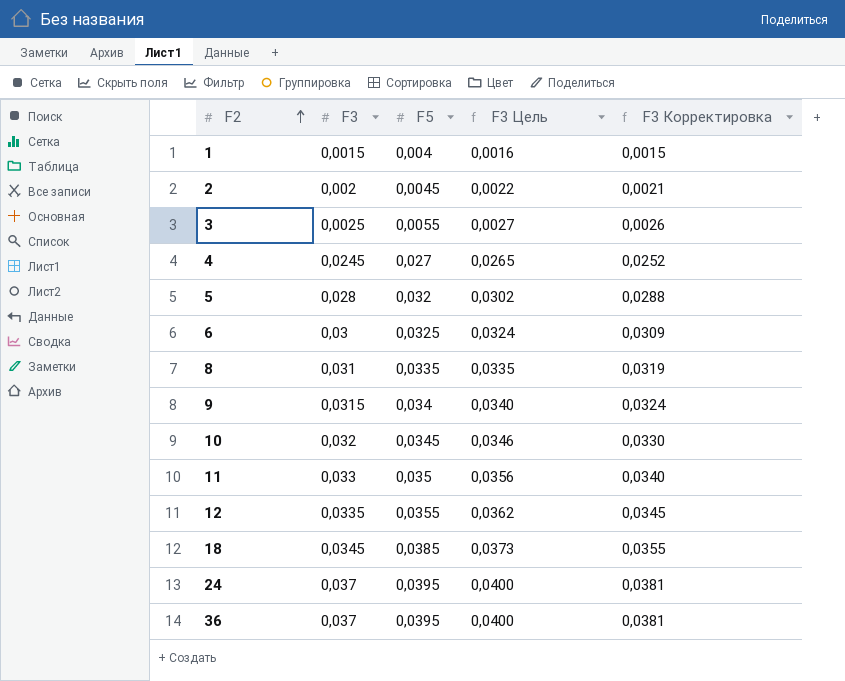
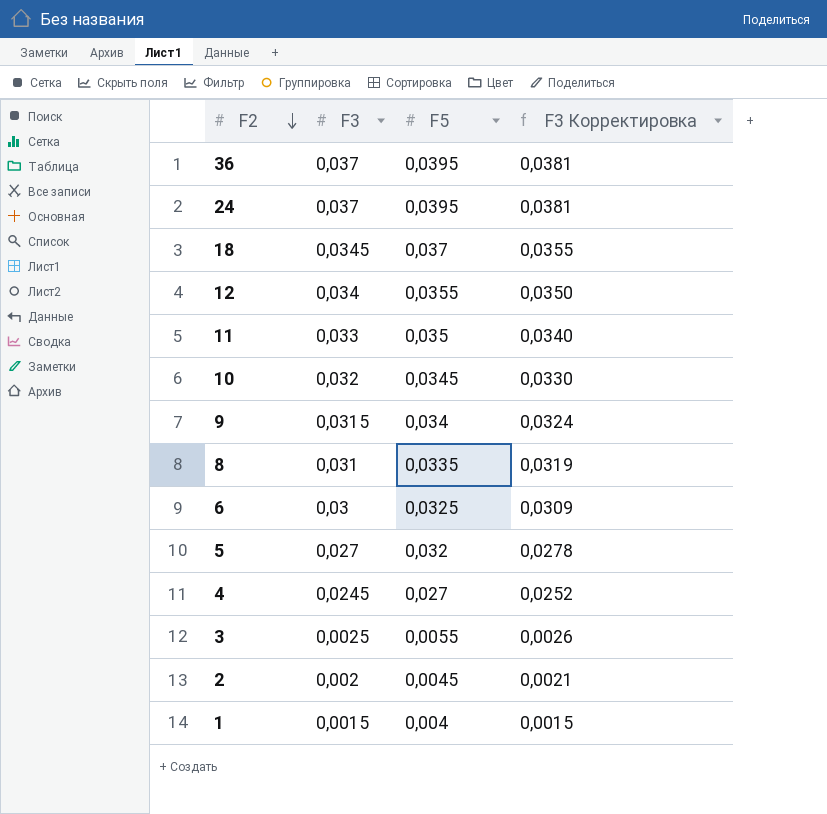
row order: F2 ascending -> F2 descending
column F3 Цель | formula: [F3] * 1,08 -> none
18 | F5: 0,0385 -> 0,037
12 | F3: 0,0335 -> 0,034
12 | F3 Корректировка: 0,0345 -> 0,0350
5 | F3: 0,028 -> 0,027
5 | F3 Корректировка: 0,0288 -> 0,0278

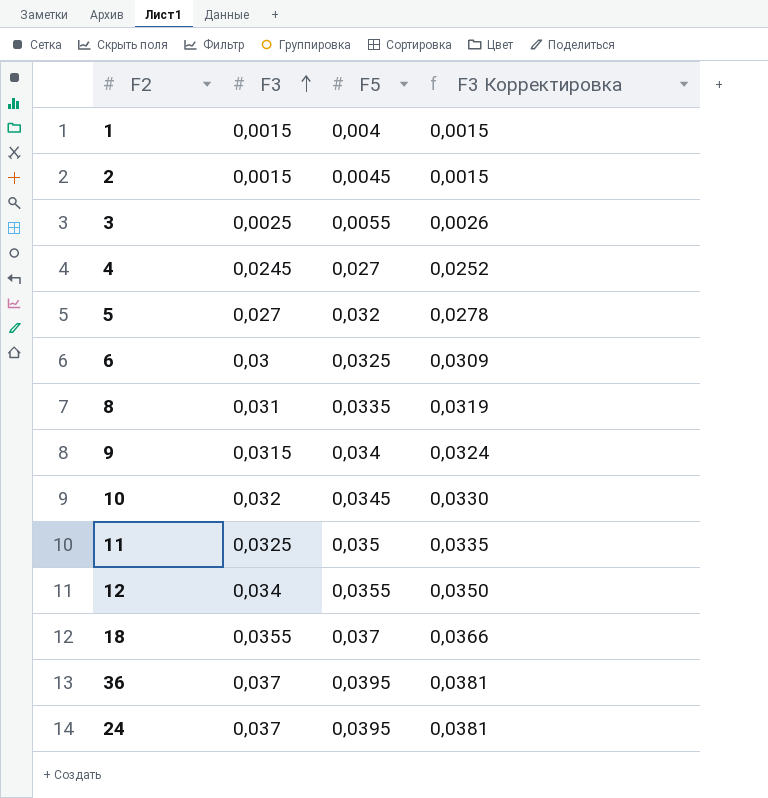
row order: F2 descending -> F3 ascending
2 | F3: 0,002 -> 0,0015
2 | F3 Корректировка: 0,0021 -> 0,0015
11 | F3: 0,033 -> 0,0325
11 | F3 Корректировка: 0,0340 -> 0,0335
18 | F3: 0,0345 -> 0,0355
18 | F3 Корректировка: 0,0355 -> 0,0366

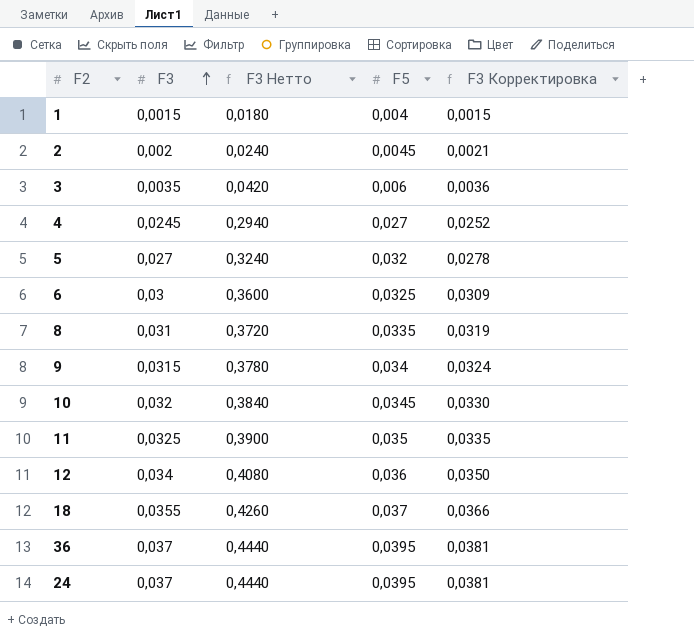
column F3 Нетто | formula: none -> [F3] * 12
2 | F3: 0,0015 -> 0,002
2 | F3 Корректировка: 0,0015 -> 0,0021
3 | F3: 0,0025 -> 0,0035
3 | F5: 0,0055 -> 0,006
3 | F3 Корректировка: 0,0026 -> 0,0036
12 | F5: 0,0355 -> 0,036

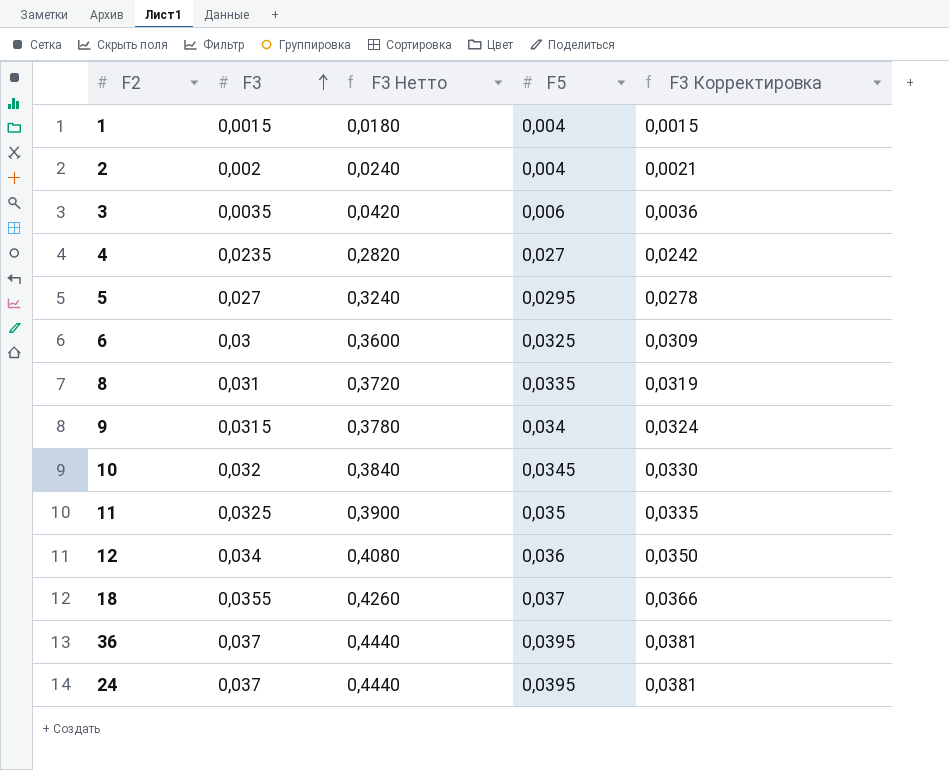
2 | F5: 0,0045 -> 0,004
4 | F3: 0,0245 -> 0,0235
4 | F3 Нетто: 0,2940 -> 0,2820
4 | F3 Корректировка: 0,0252 -> 0,0242
5 | F5: 0,032 -> 0,0295

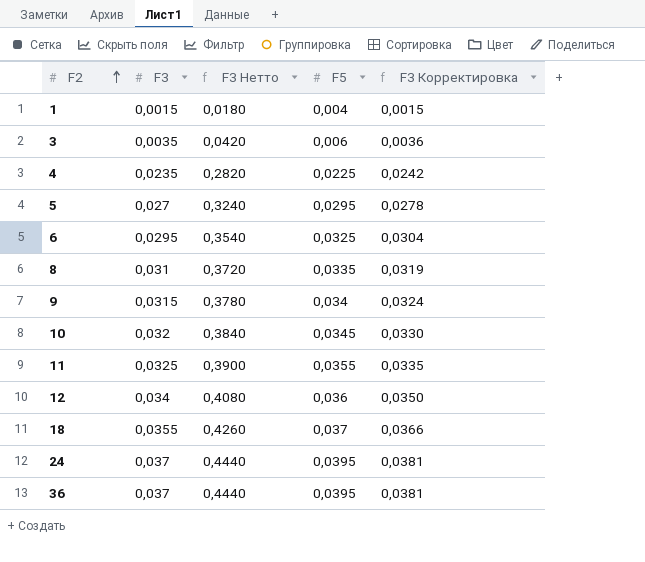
row order: F3 ascending -> F2 ascending
row 2: 0,002 | 0,0240 | 0,004 | 0,0021 -> none
4 | F5: 0,027 -> 0,0225
6 | F3: 0,03 -> 0,0295
6 | F3 Нетто: 0,3600 -> 0,3540
6 | F3 Корректировка: 0,0309 -> 0,0304
11 | F5: 0,035 -> 0,0355

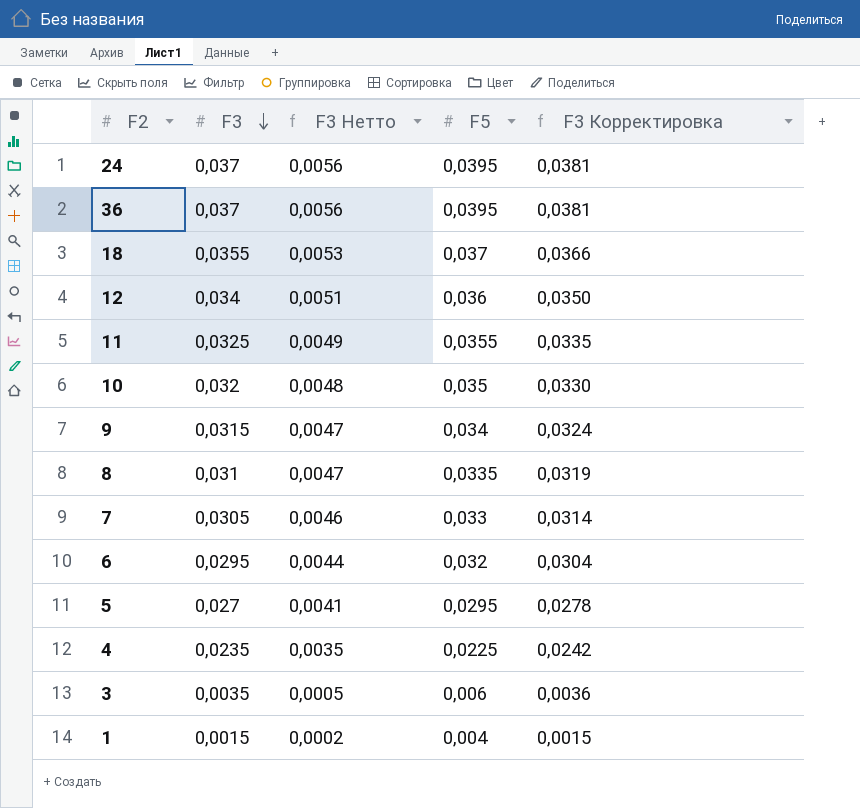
row order: F2 ascending -> F3 descending
column F3 Нетто | formula: [F3] * 12 -> [F3] * 0,15
10 | F5: 0,0345 -> 0,035
row 7: none -> 0,0305 | 0,0046 | 0,033 | 0,0314
6 | F5: 0,0325 -> 0,032

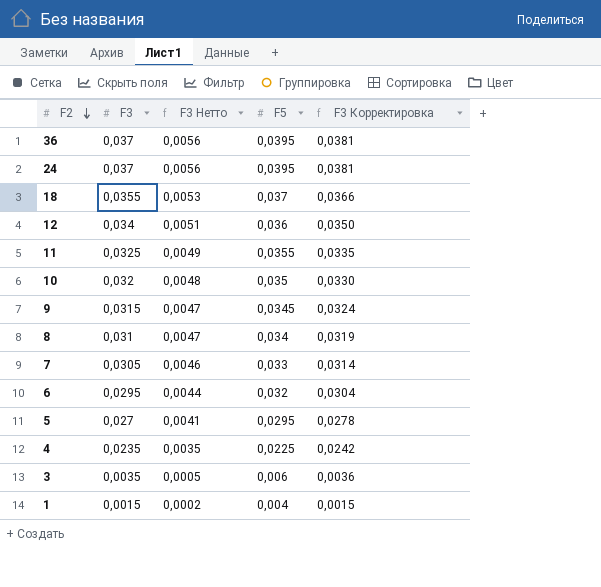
row order: F3 descending -> F2 descending
9 | F5: 0,034 -> 0,0345
8 | F5: 0,0335 -> 0,034

